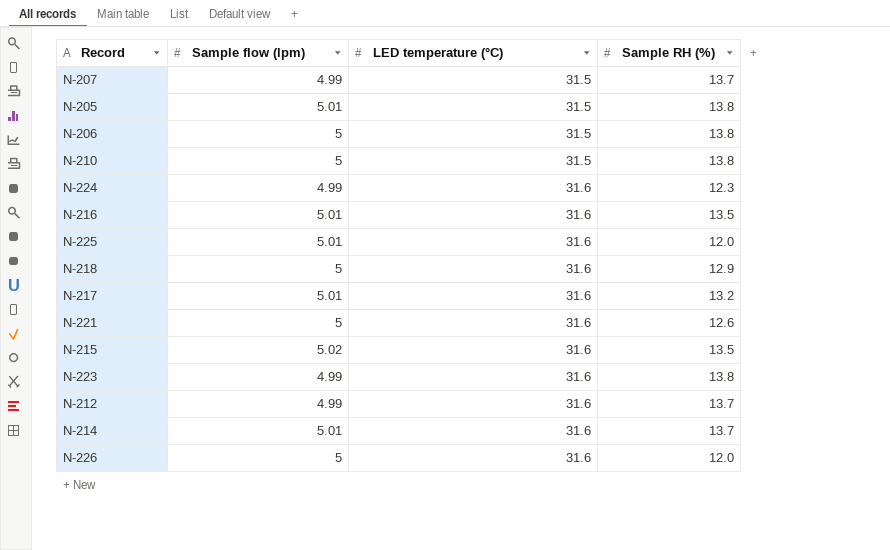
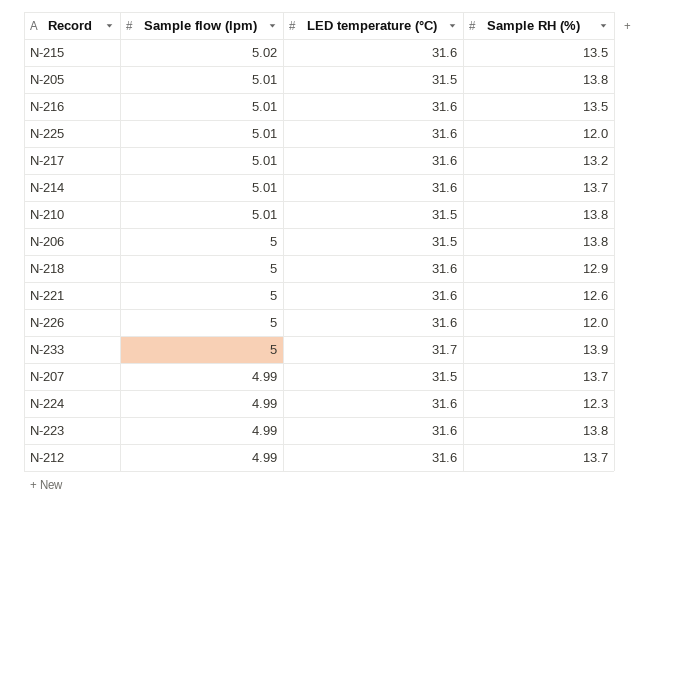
row order: LED temperature (°C) ascending -> Sample flow (lpm) descending
N-210 | Sample flow (lpm): 5 -> 5.01
row N-233: none -> 5 | 31.7 | 13.9

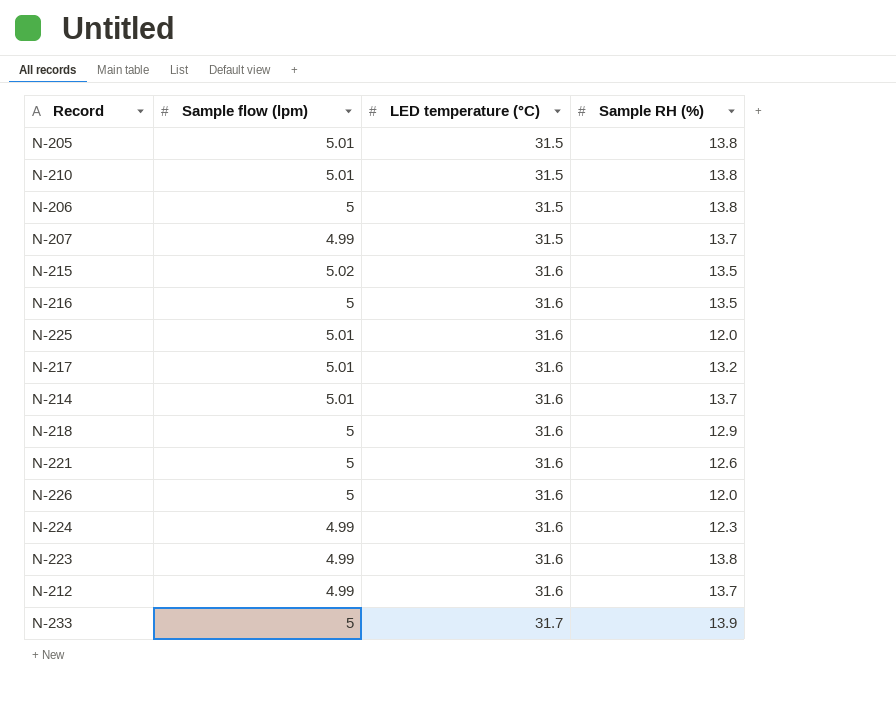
row order: Sample flow (lpm) descending -> LED temperature (°C) ascending
N-216 | Sample flow (lpm): 5.01 -> 5

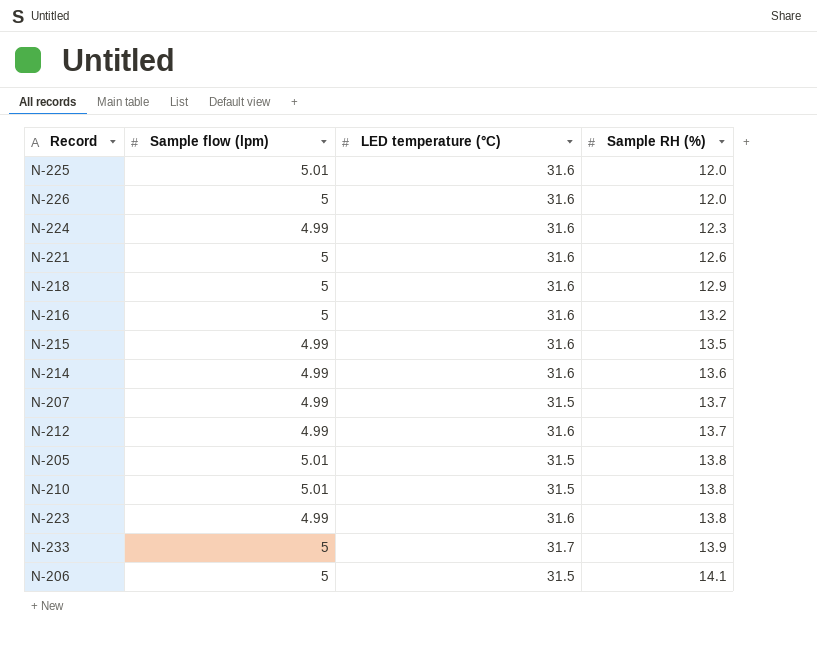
row order: LED temperature (°C) ascending -> Sample RH (%) ascending
row N-217: 5.01 | 31.6 | 13.2 -> none
N-216 | Sample RH (%): 13.5 -> 13.2
N-215 | Sample flow (lpm): 5.02 -> 4.99
N-214 | Sample flow (lpm): 5.01 -> 4.99
N-214 | Sample RH (%): 13.7 -> 13.6
N-206 | Sample RH (%): 13.8 -> 14.1

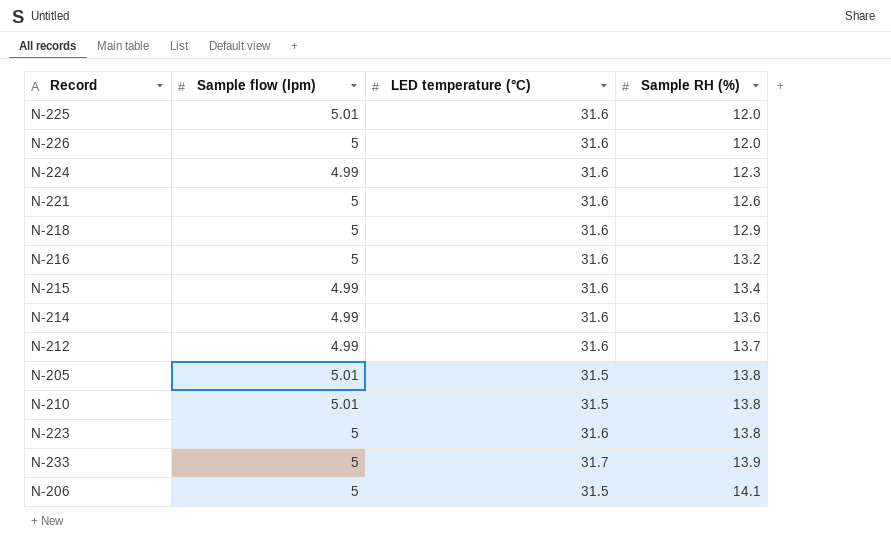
row N-207: 4.99 | 31.5 | 13.7 -> none
N-215 | Sample RH (%): 13.5 -> 13.4
N-223 | Sample flow (lpm): 4.99 -> 5

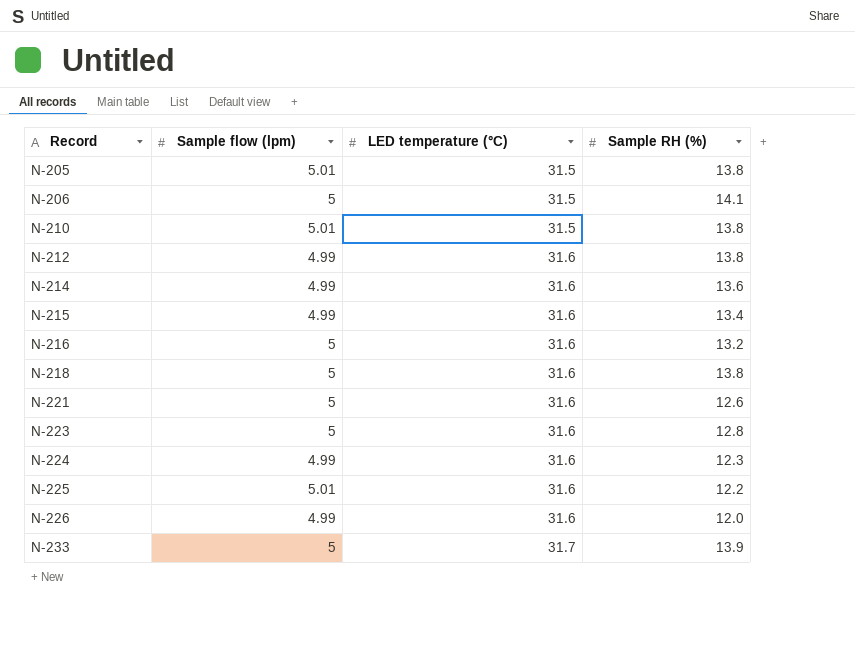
row order: Sample RH (%) ascending -> Record ascending
N-212 | Sample RH (%): 13.7 -> 13.8
N-218 | Sample RH (%): 12.9 -> 13.8
N-223 | Sample RH (%): 13.8 -> 12.8
N-225 | Sample RH (%): 12.0 -> 12.2
N-226 | Sample flow (lpm): 5 -> 4.99

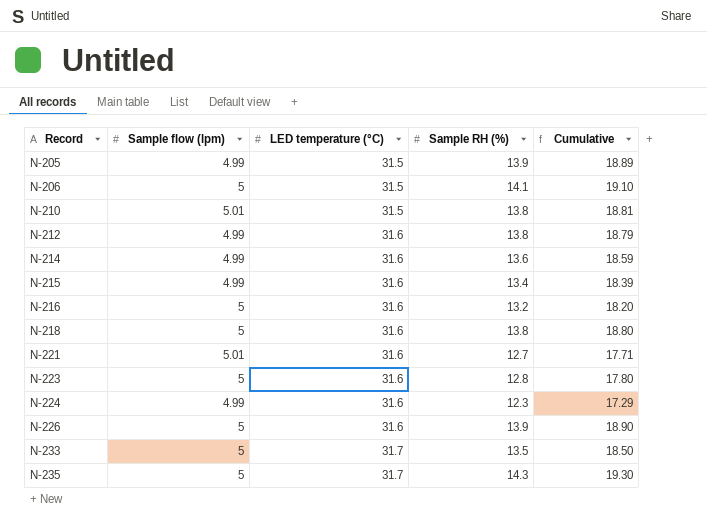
column Cumulative | formula: none -> [Sample flow (lpm)] + [Sample RH (%)]
row N-225: 5.01 | 31.6 | 12.2 -> none
N-205 | Sample flow (lpm): 5.01 -> 4.99
N-205 | Sample RH (%): 13.8 -> 13.9
N-221 | Sample flow (lpm): 5 -> 5.01
N-221 | Sample RH (%): 12.6 -> 12.7
N-226 | Sample flow (lpm): 4.99 -> 5
N-226 | Sample RH (%): 12.0 -> 13.9
N-233 | Sample RH (%): 13.9 -> 13.5
row N-235: none -> 5 | 31.7 | 14.3 | 19.30

